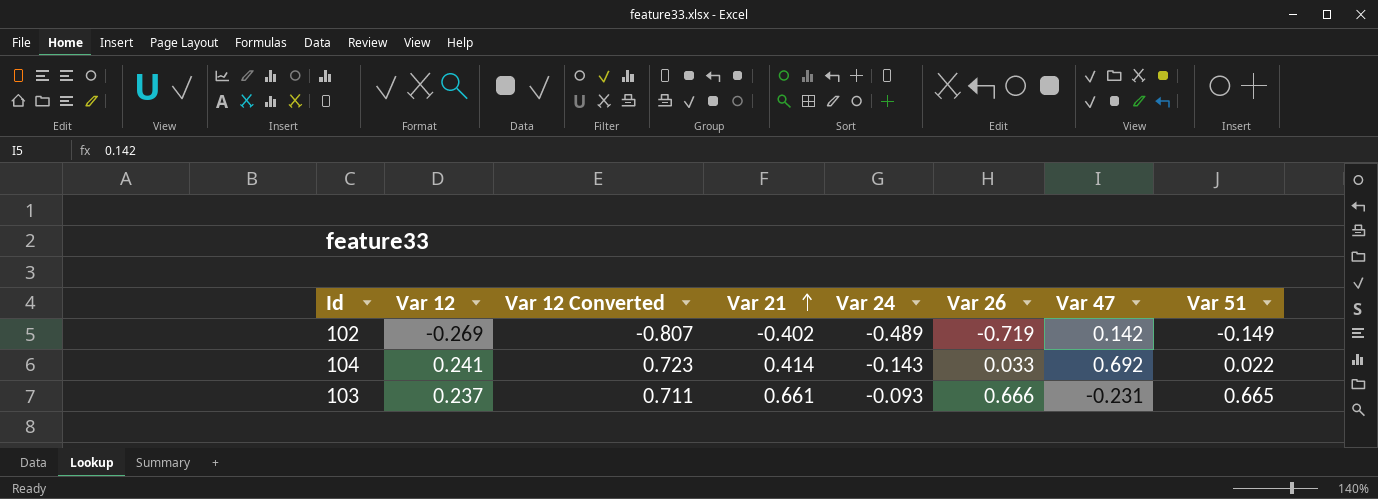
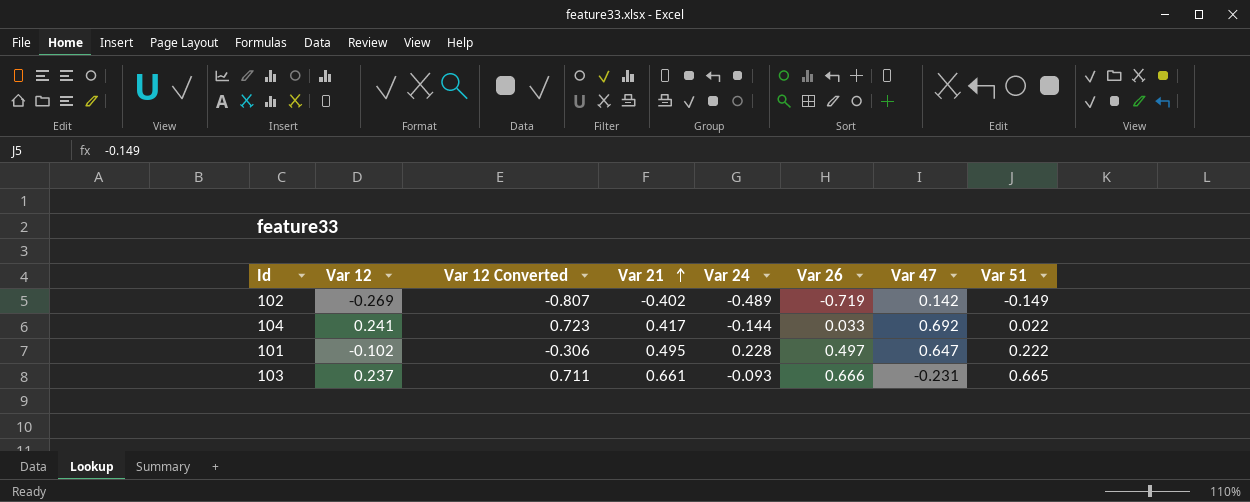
104 | Var 21: 0.414 -> 0.417
104 | Var 24: -0.143 -> -0.144
row 101: none -> -0.102 | -0.306 | 0.495 | 0.228 | 0.497 | 0.647 | 0.222

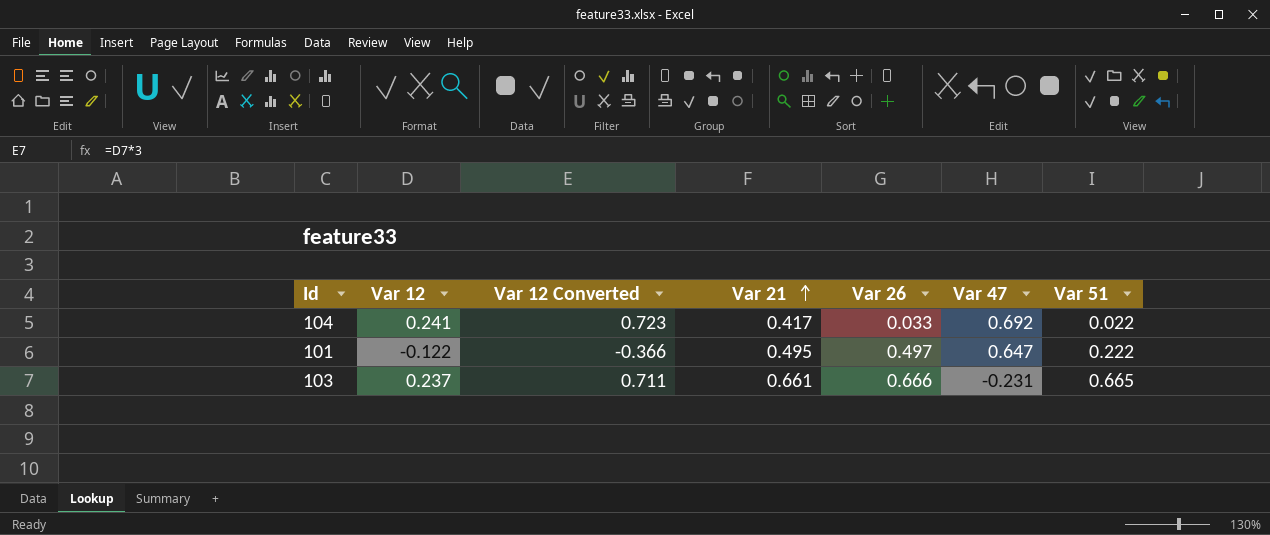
column Var 24 | position: 5 -> none
row 102: -0.269 | -0.807 | -0.402 | -0.489 | -0.719 | 0.142 | -0.149 -> none
101 | Var 12: -0.102 -> -0.122
101 | Var 12 Converted: -0.306 -> -0.366

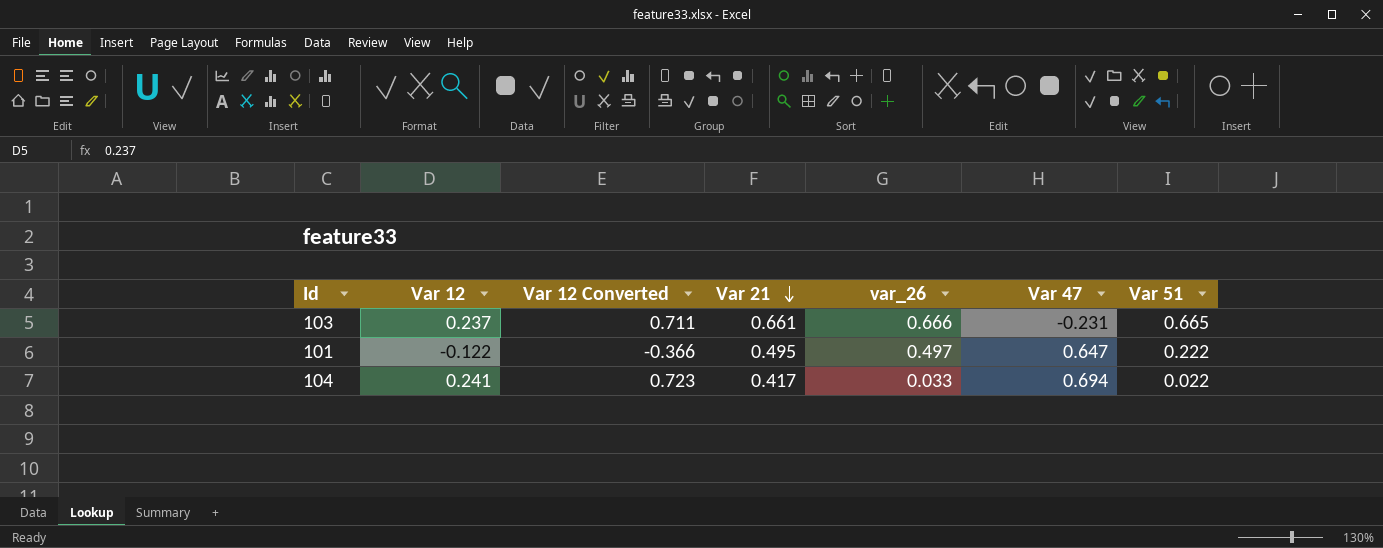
row order: Var 21 ascending -> Var 21 descending
column name: Var 26 -> var_26
104 | Var 47: 0.692 -> 0.694

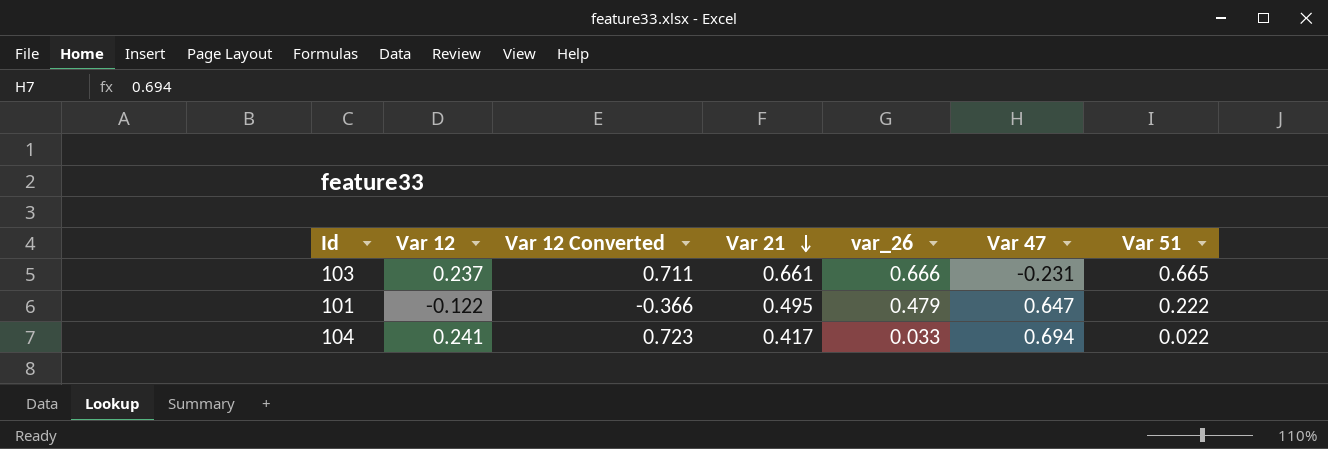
101 | var_26: 0.497 -> 0.479

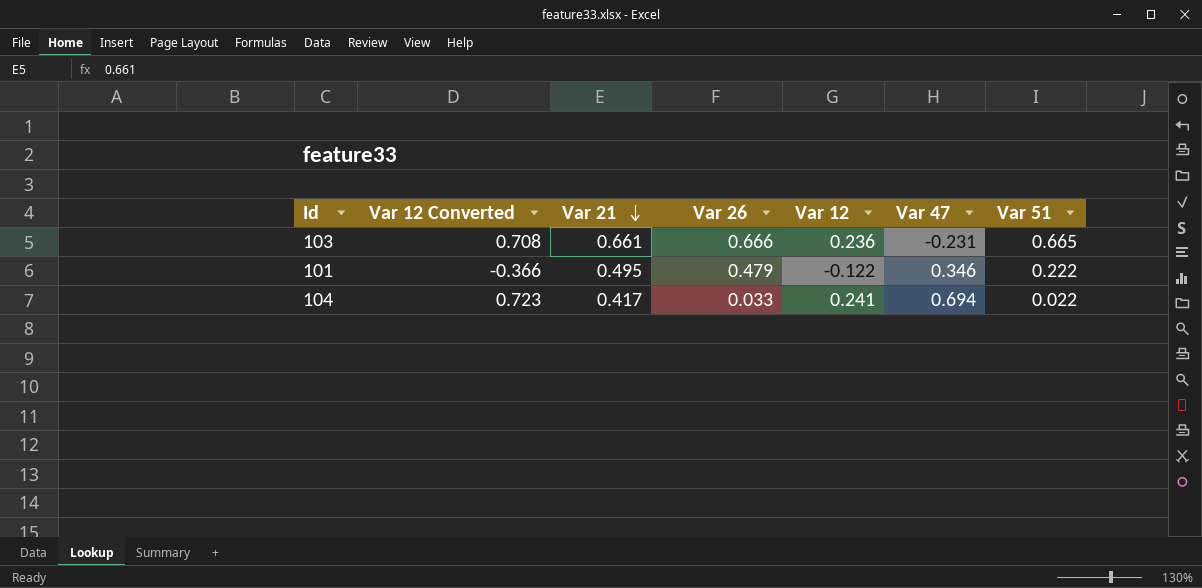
column name: var_26 -> Var 26
column Var 12 | position: 2 -> 5
103 | Var 12 Converted: 0.711 -> 0.708
103 | Var 12: 0.237 -> 0.236
101 | Var 47: 0.647 -> 0.346

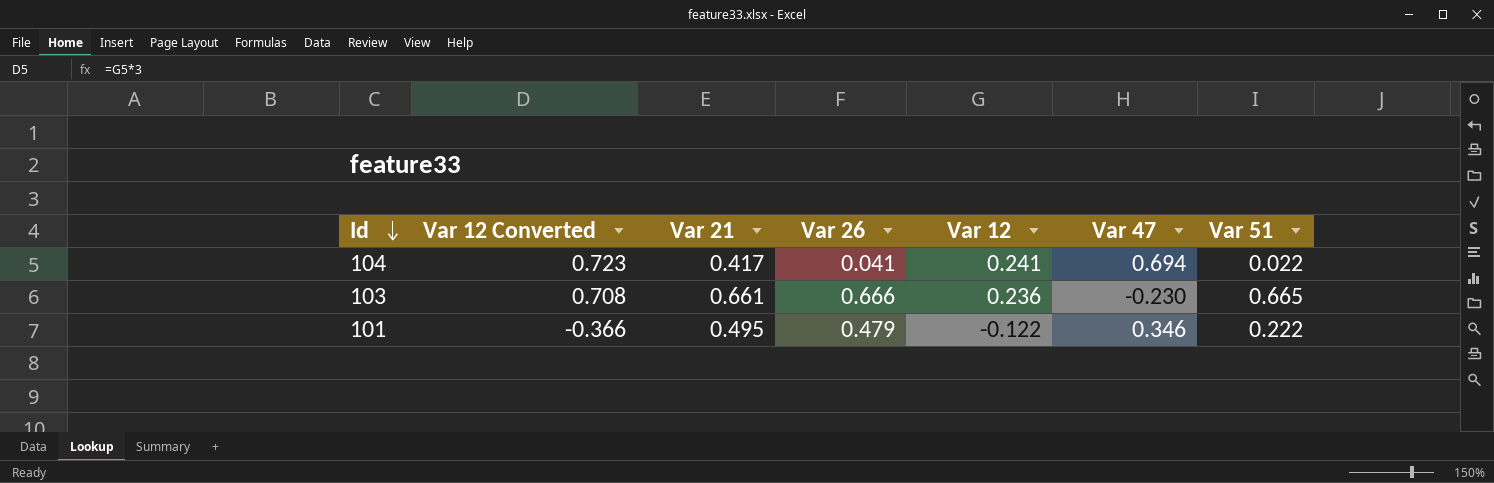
row order: Var 21 descending -> Id descending
104 | Var 26: 0.033 -> 0.041
103 | Var 47: -0.231 -> -0.230

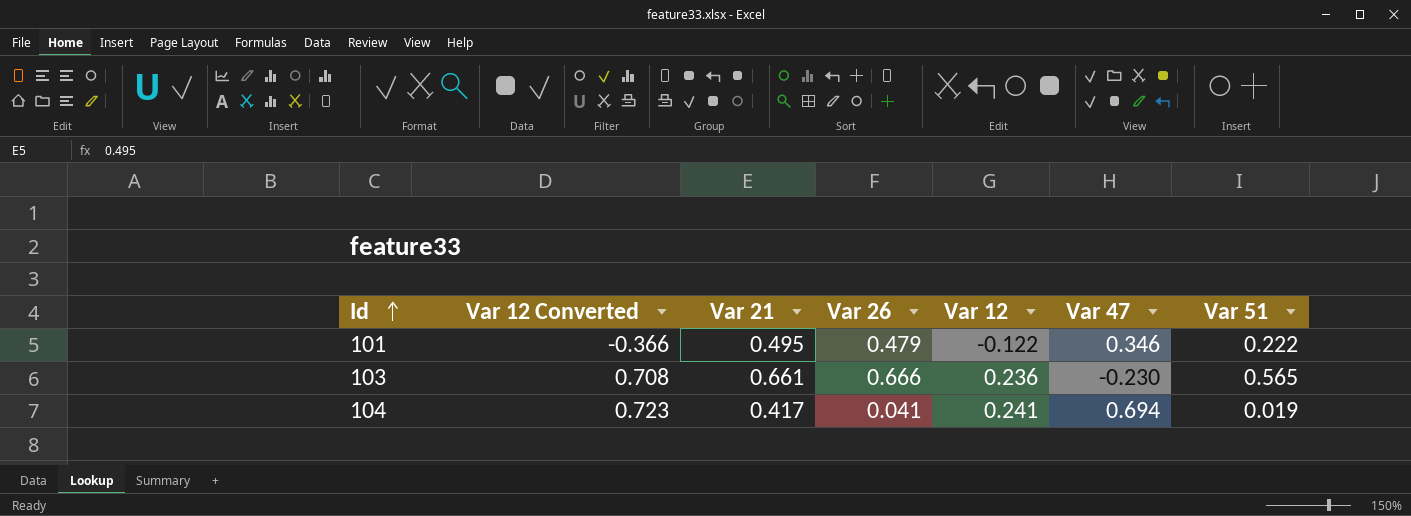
row order: Id descending -> Id ascending
103 | Var 51: 0.665 -> 0.565
104 | Var 51: 0.022 -> 0.019

